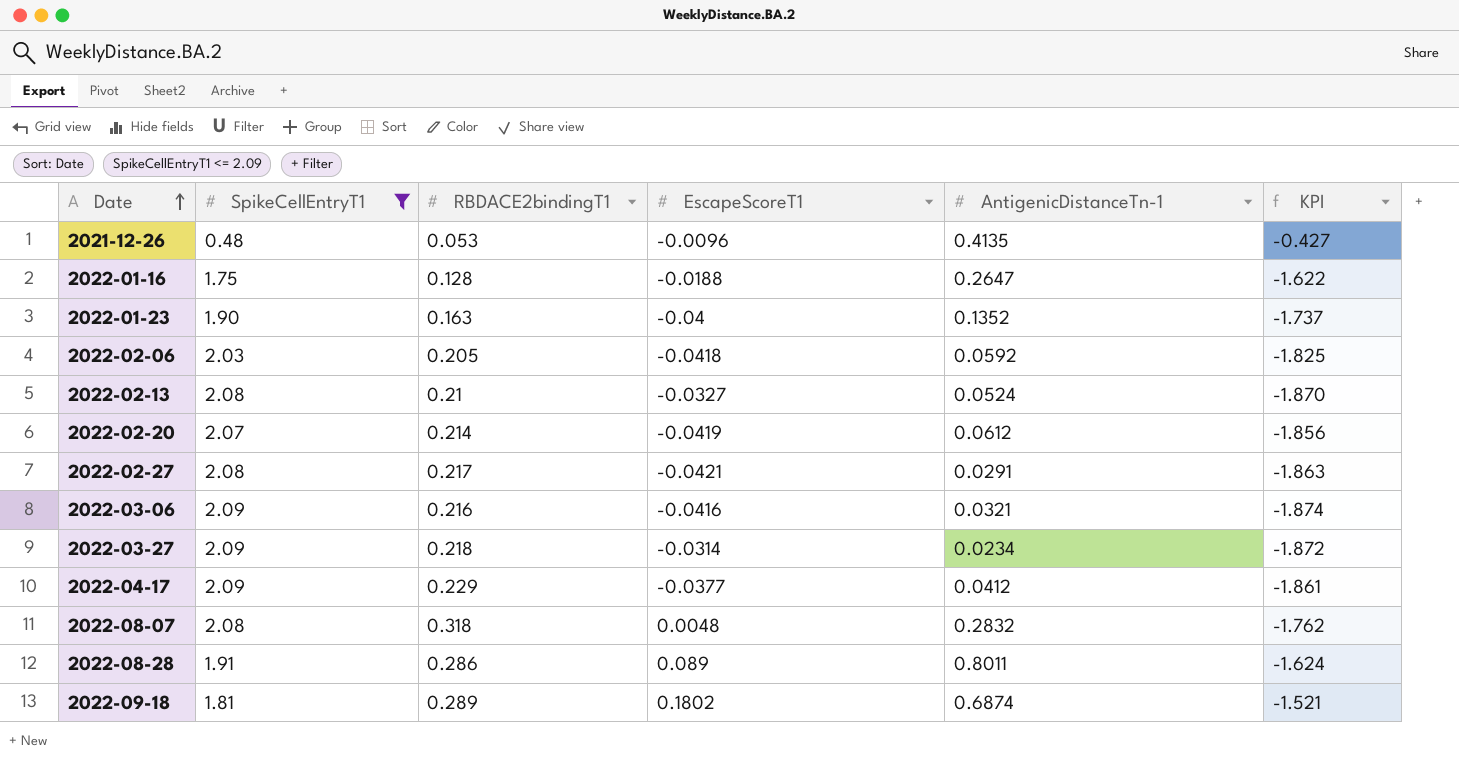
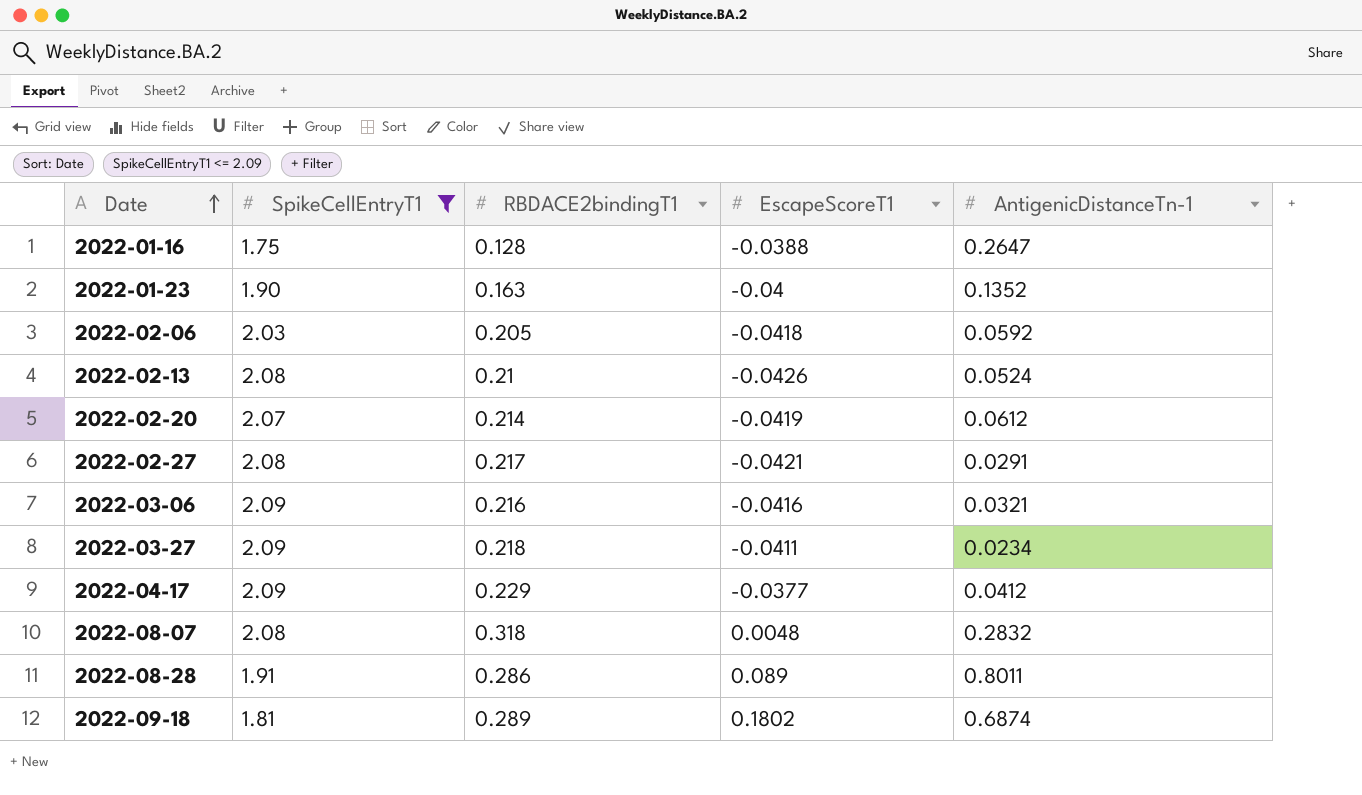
column KPI | formula: [RBDACE2bindingT1] - [SpikeCellEntryT1] -> none
row 2021-12-26: 0.48 | 0.053 | -0.0096 | 0.4135 | -0.427 -> none
2022-01-16 | EscapeScoreT1: -0.0188 -> -0.0388
2022-02-13 | EscapeScoreT1: -0.0327 -> -0.0426
2022-03-27 | EscapeScoreT1: -0.0314 -> -0.0411

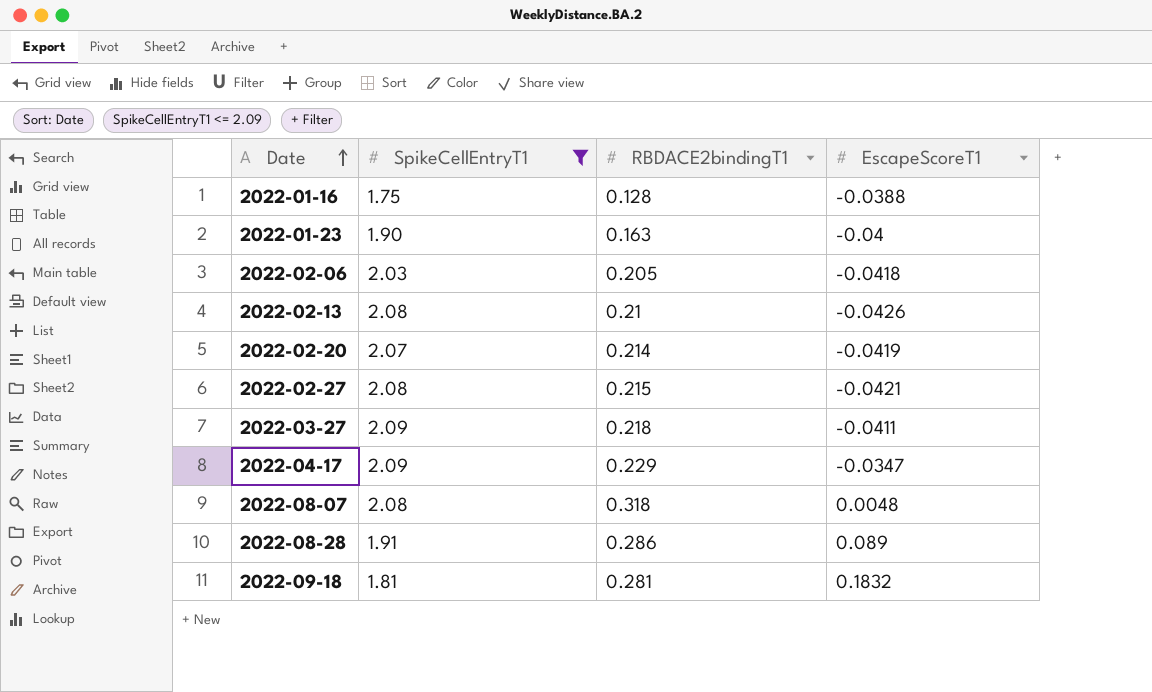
column AntigenicDistanceTn-1 | position: 5 -> none
row 2022-03-06: 2.09 | 0.216 | -0.0416 | 0.0321 -> none
2022-02-27 | RBDACE2bindingT1: 0.217 -> 0.215
2022-04-17 | EscapeScoreT1: -0.0377 -> -0.0347
2022-09-18 | RBDACE2bindingT1: 0.289 -> 0.281
2022-09-18 | EscapeScoreT1: 0.1802 -> 0.1832

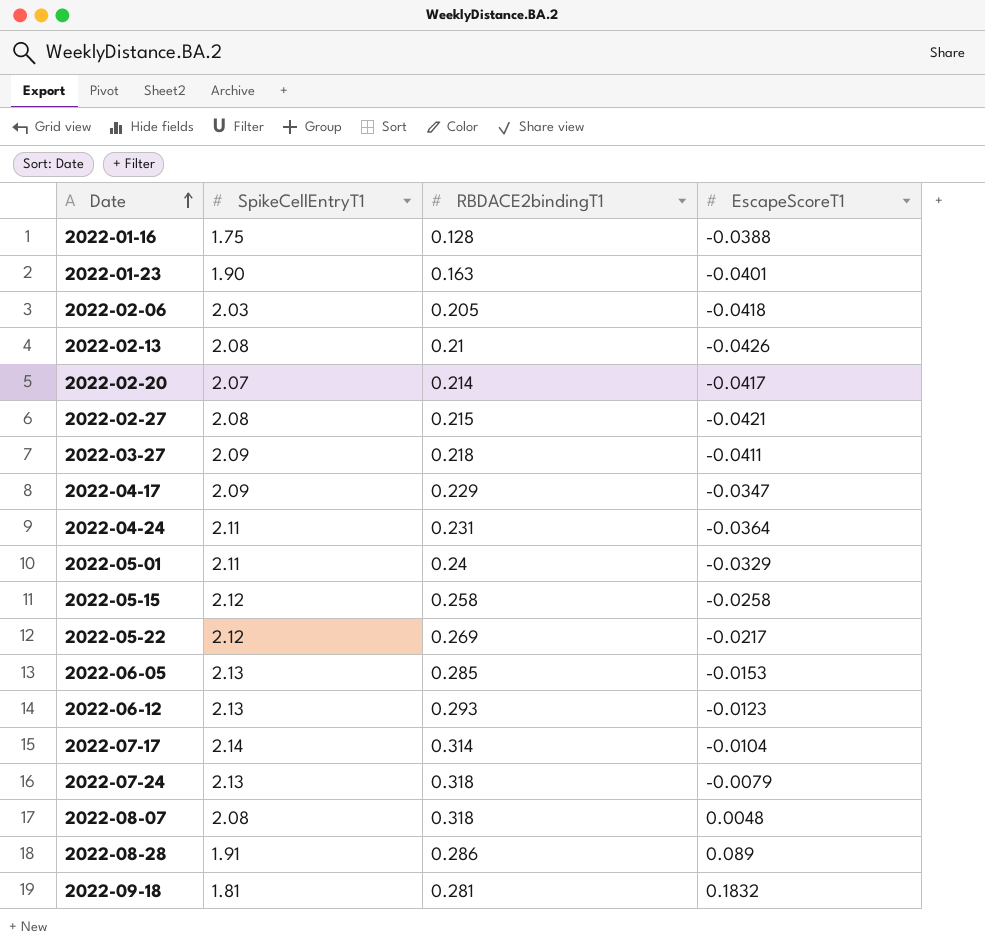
filter: SpikeCellEntryT1 <= 2.09 -> none
2022-01-23 | EscapeScoreT1: -0.04 -> -0.0401
2022-02-20 | EscapeScoreT1: -0.0419 -> -0.0417

